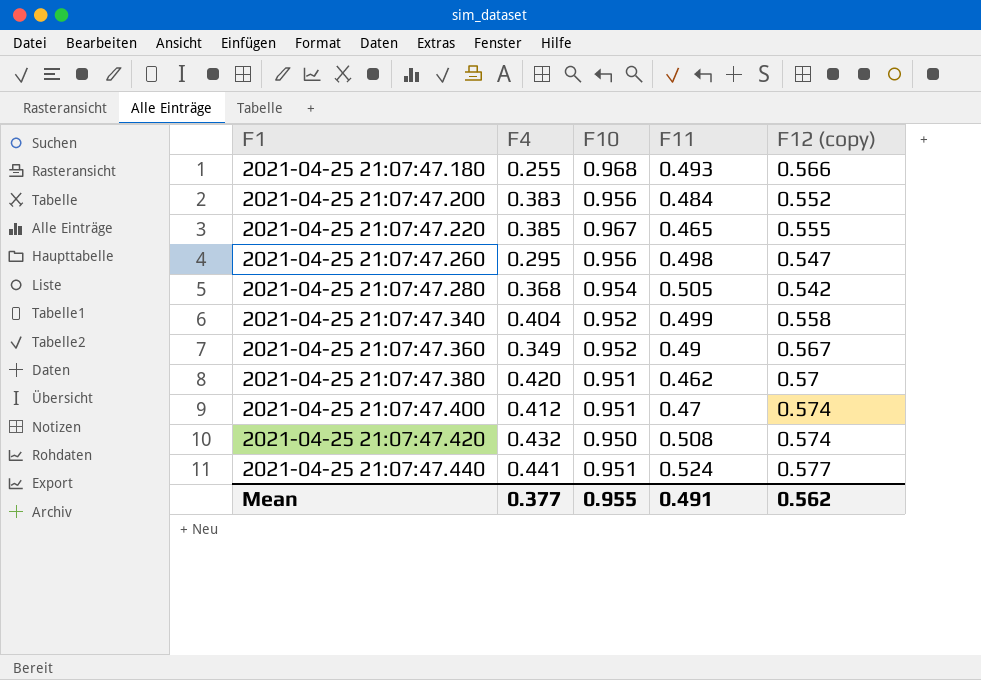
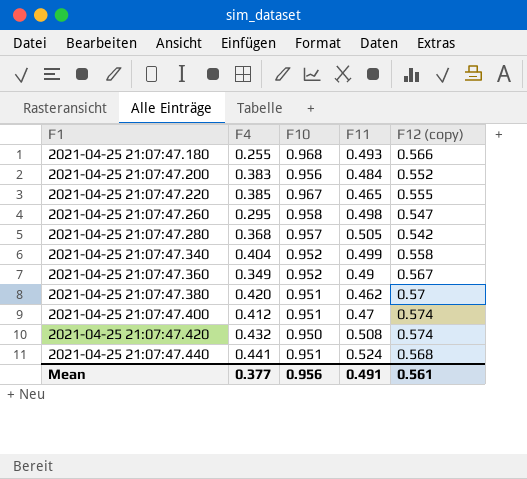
2021-04-25 21:07:47.260 | F10: 0.956 -> 0.958
2021-04-25 21:07:47.280 | F10: 0.954 -> 0.957
2021-04-25 21:07:47.440 | F12 (copy): 0.577 -> 0.568
Mean | F10: 0.955 -> 0.956
Mean | F12 (copy): 0.562 -> 0.561

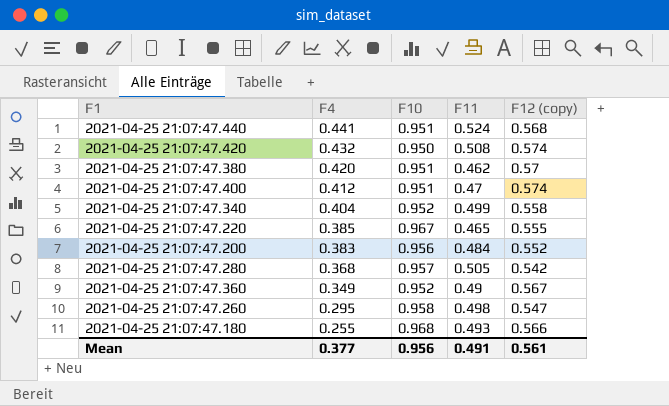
row order: F1 ascending -> F4 descending

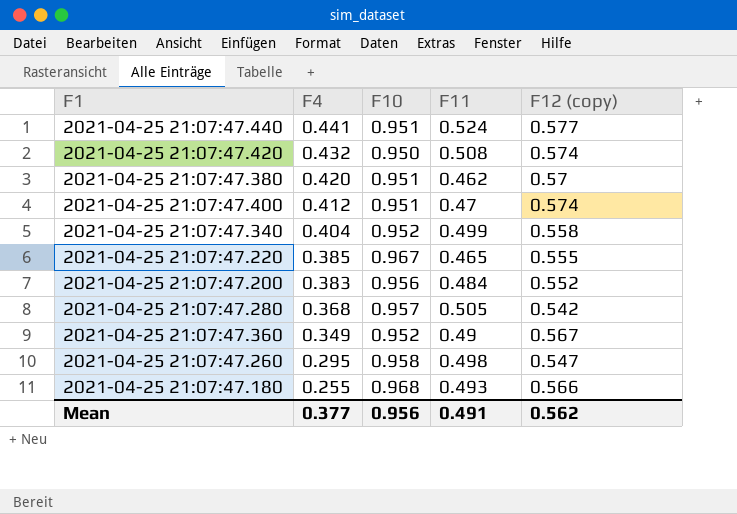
2021-04-25 21:07:47.440 | F12 (copy): 0.568 -> 0.577
Mean | F12 (copy): 0.561 -> 0.562

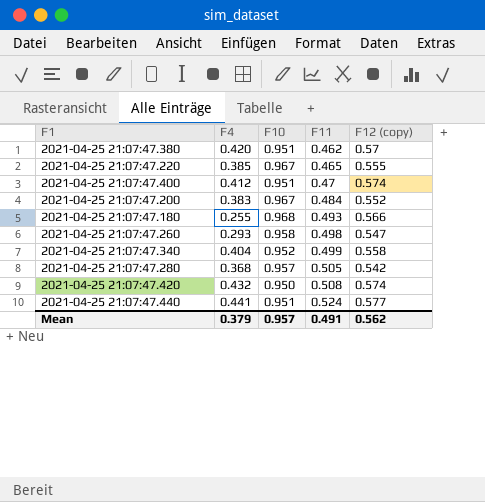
row order: F4 descending -> F11 ascending
row 2021-04-25 21:07:47.360: 0.349 | 0.952 | 0.49 | 0.567 -> none
2021-04-25 21:07:47.200 | F10: 0.956 -> 0.967
2021-04-25 21:07:47.260 | F4: 0.295 -> 0.293
Mean | F4: 0.377 -> 0.379
Mean | F10: 0.956 -> 0.957

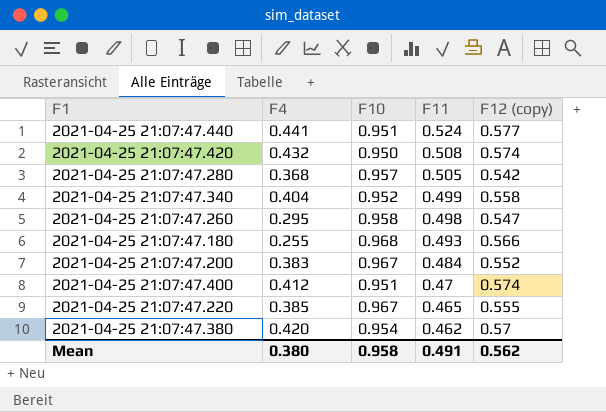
row order: F11 ascending -> F11 descending
2021-04-25 21:07:47.260 | F4: 0.293 -> 0.295
2021-04-25 21:07:47.380 | F10: 0.951 -> 0.954
Mean | F4: 0.379 -> 0.380
Mean | F10: 0.957 -> 0.958

